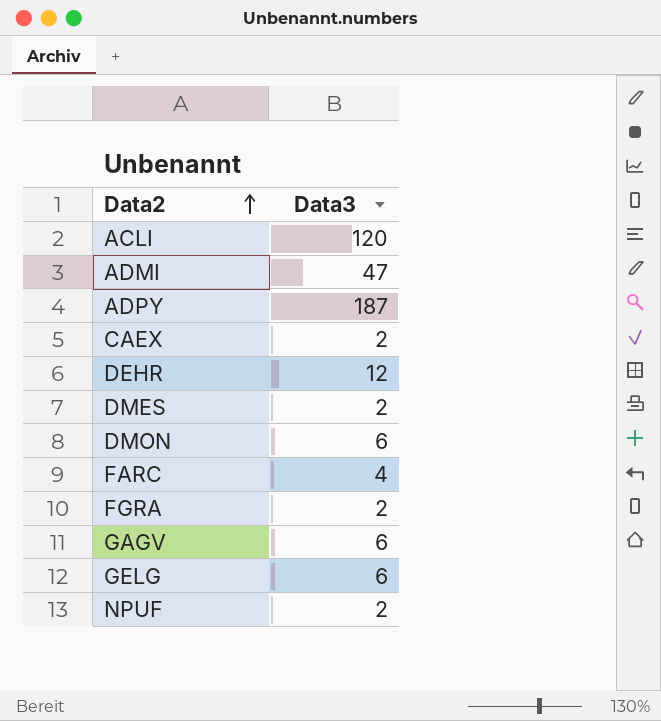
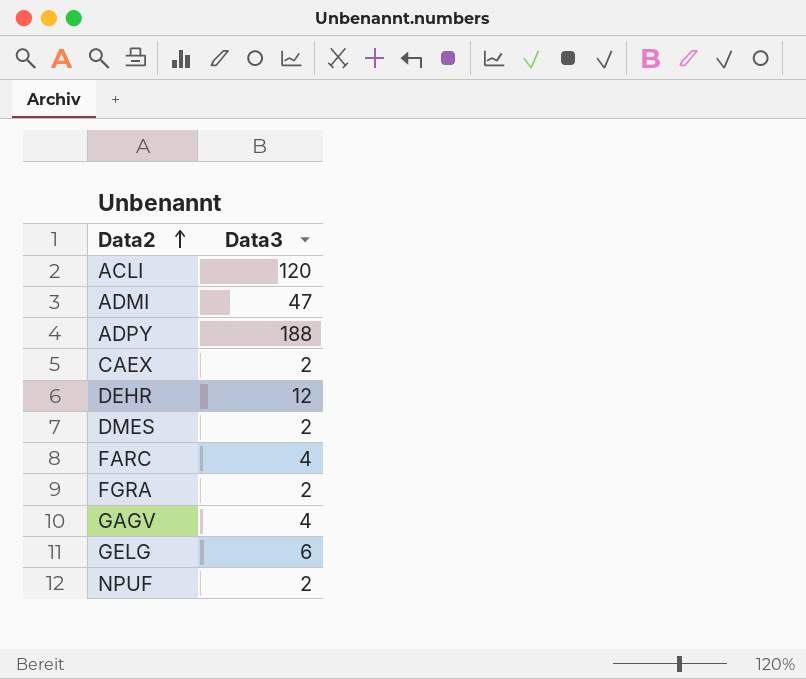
row DMON: 6 -> none
ADPY | Data3: 187 -> 188
GAGV | Data3: 6 -> 4

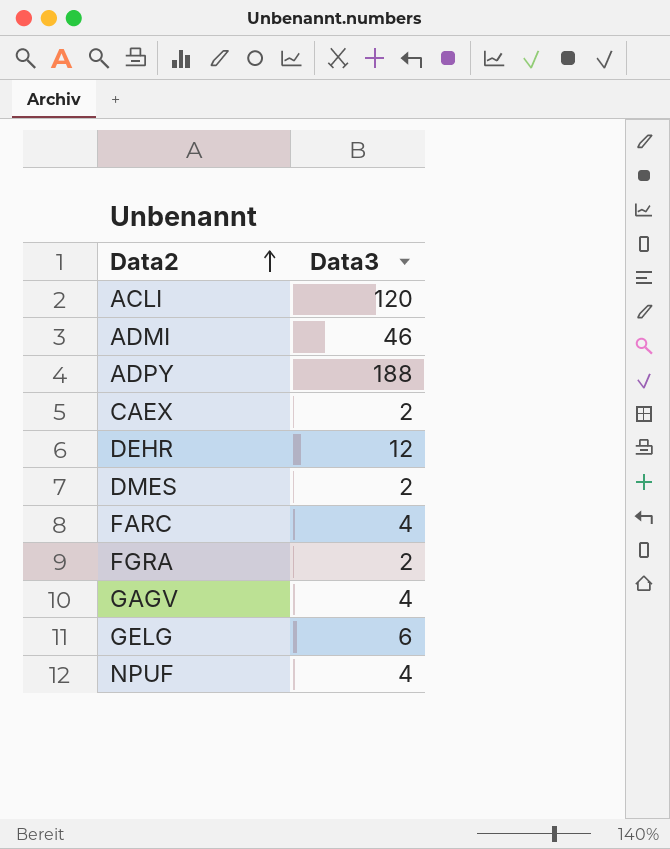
ADMI | Data3: 47 -> 46
NPUF | Data3: 2 -> 4

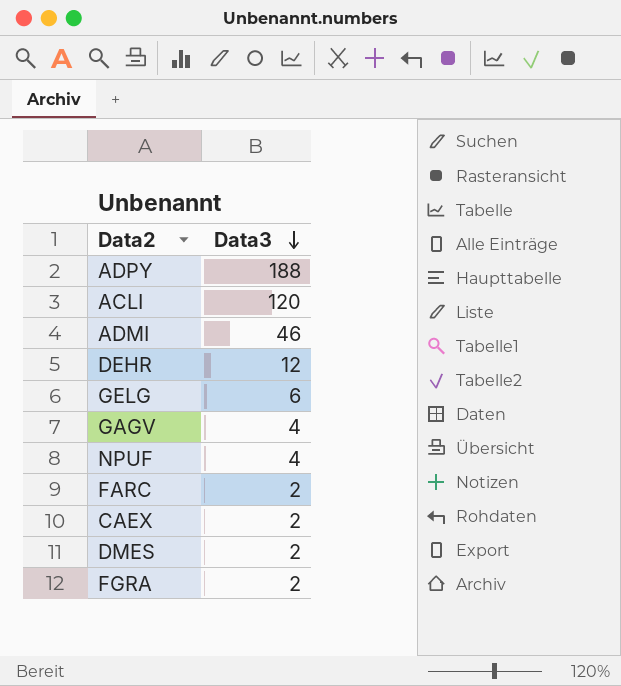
row order: Data2 ascending -> Data3 descending
FARC | Data3: 4 -> 2

